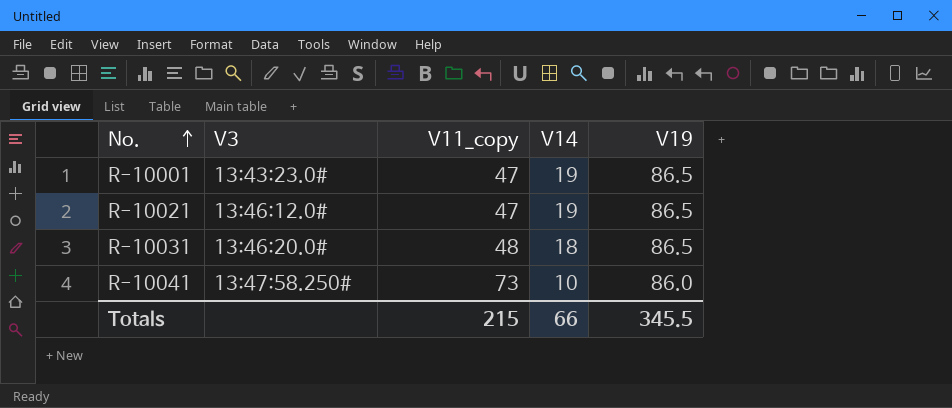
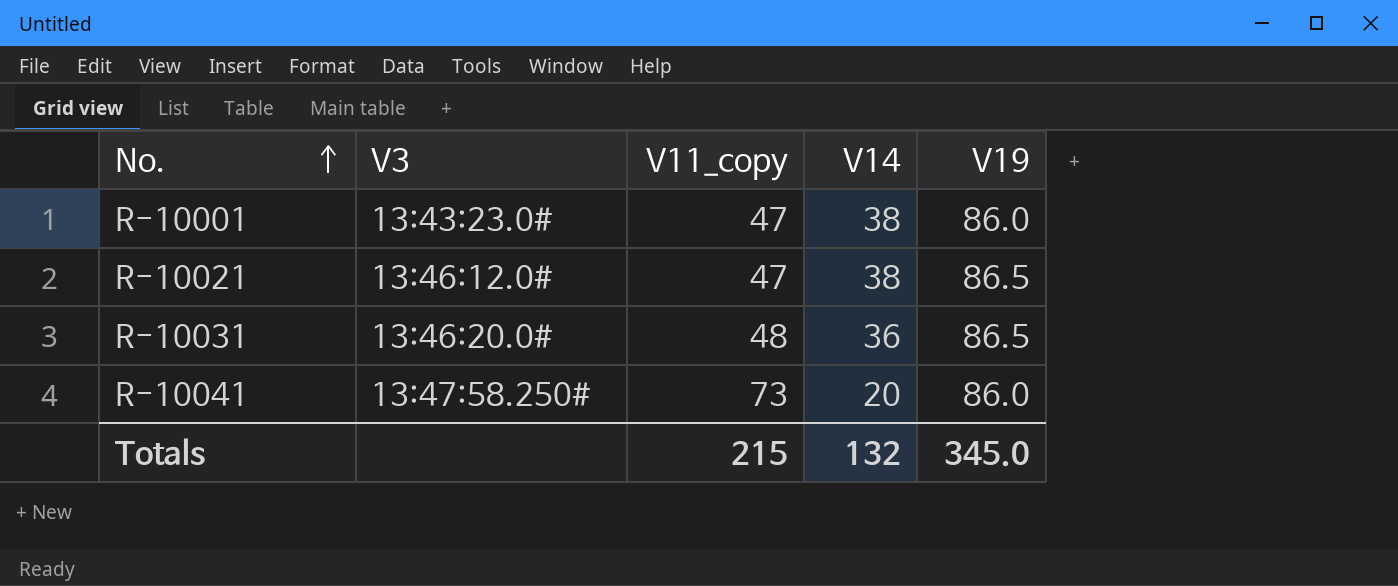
R-10001 | V14: 19 -> 38
R-10001 | V19: 86.5 -> 86.0
R-10021 | V14: 19 -> 38
R-10031 | V14: 18 -> 36
R-10041 | V14: 10 -> 20
Totals | V14: 66 -> 132
Totals | V19: 345.5 -> 345.0

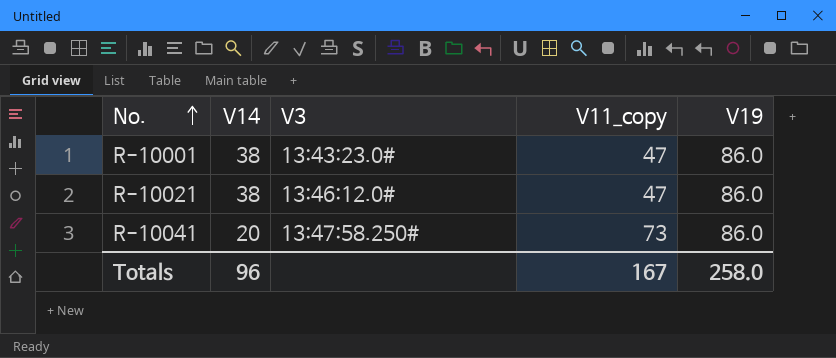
column V14 | position: 4 -> 2
row R-10031: 13:46:20.0# | 48 | 36 | 86.5 -> none
R-10021 | V19: 86.5 -> 86.0
Totals | V14: 132 -> 96
Totals | V11_copy: 215 -> 167
Totals | V19: 345.0 -> 258.0

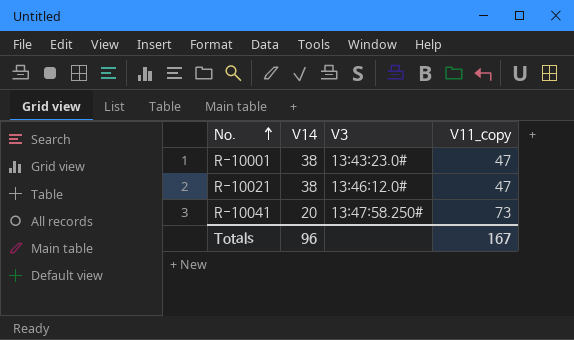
column V19 | position: 5 -> none

